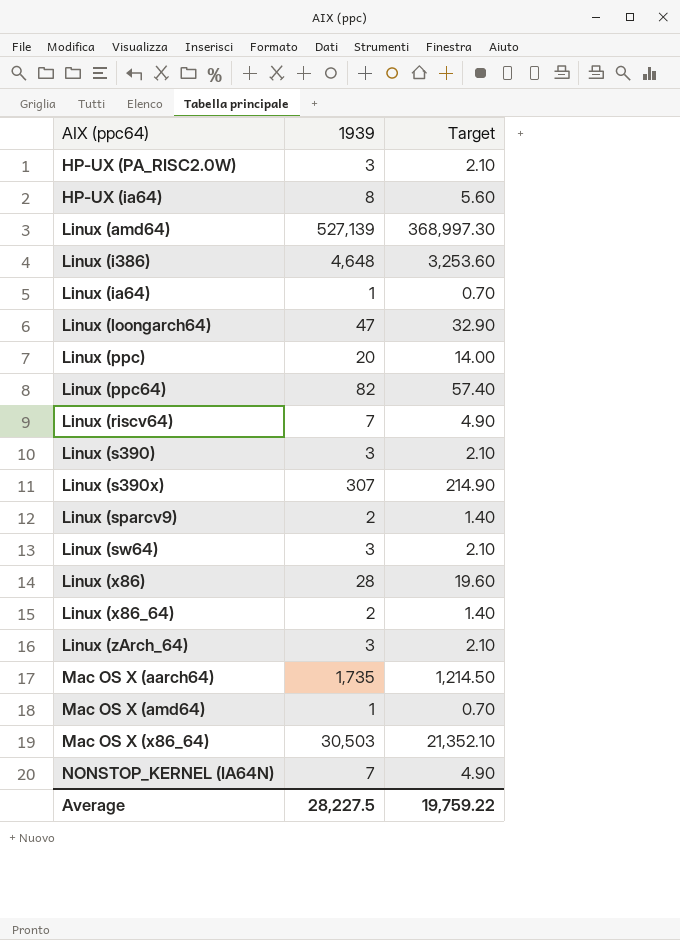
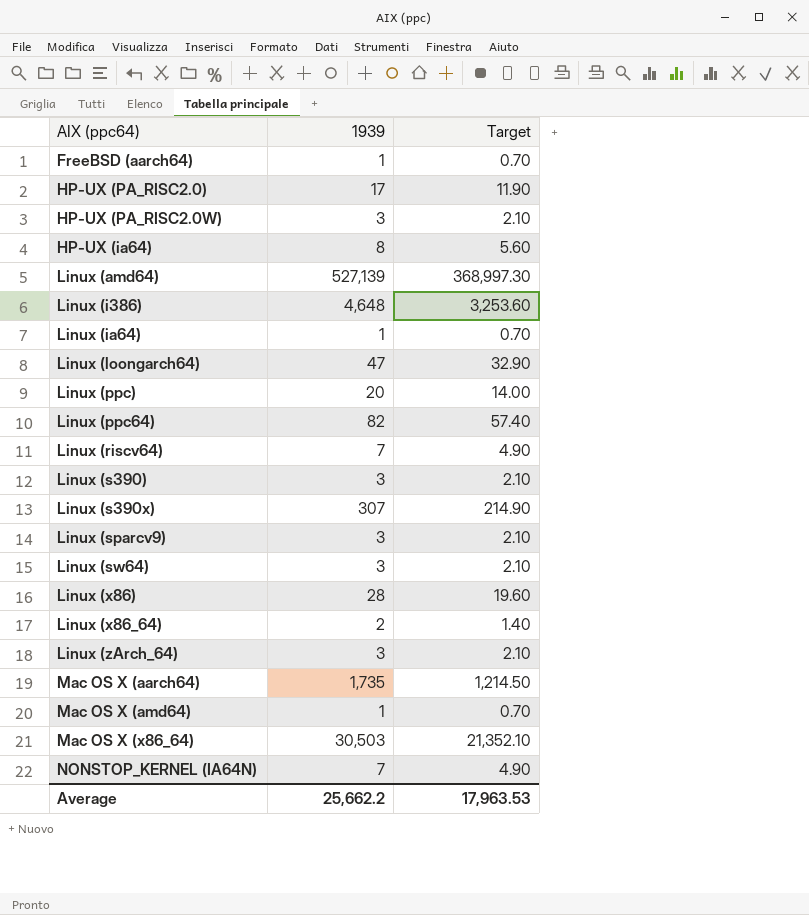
row FreeBSD (aarch64): none -> 1 | 0.70
row HP-UX (PA_RISC2.0): none -> 17 | 11.90
Linux (sparcv9) | 1939: 2 -> 3
Linux (sparcv9) | Target: 1.40 -> 2.10
Average | 1939: 28,227.5 -> 25,662.2
Average | Target: 19,759.22 -> 17,963.53

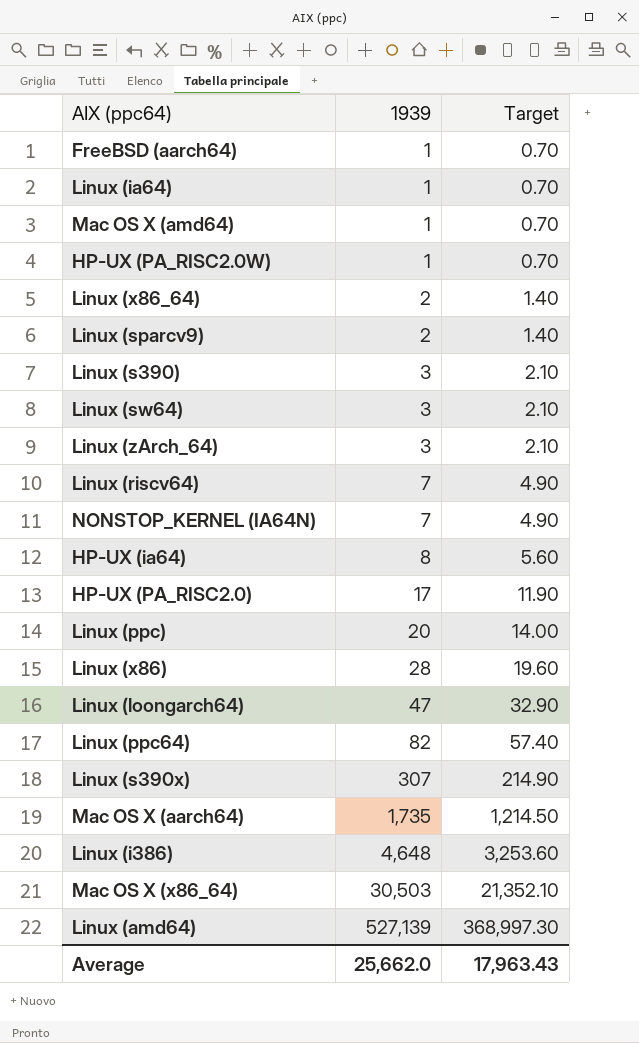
row order: none -> 1939 ascending
HP-UX (PA_RISC2.0W) | 1939: 3 -> 1
HP-UX (PA_RISC2.0W) | Target: 2.10 -> 0.70
Linux (sparcv9) | 1939: 3 -> 2
Linux (sparcv9) | Target: 2.10 -> 1.40
Average | 1939: 25,662.2 -> 25,662.0
Average | Target: 17,963.53 -> 17,963.43

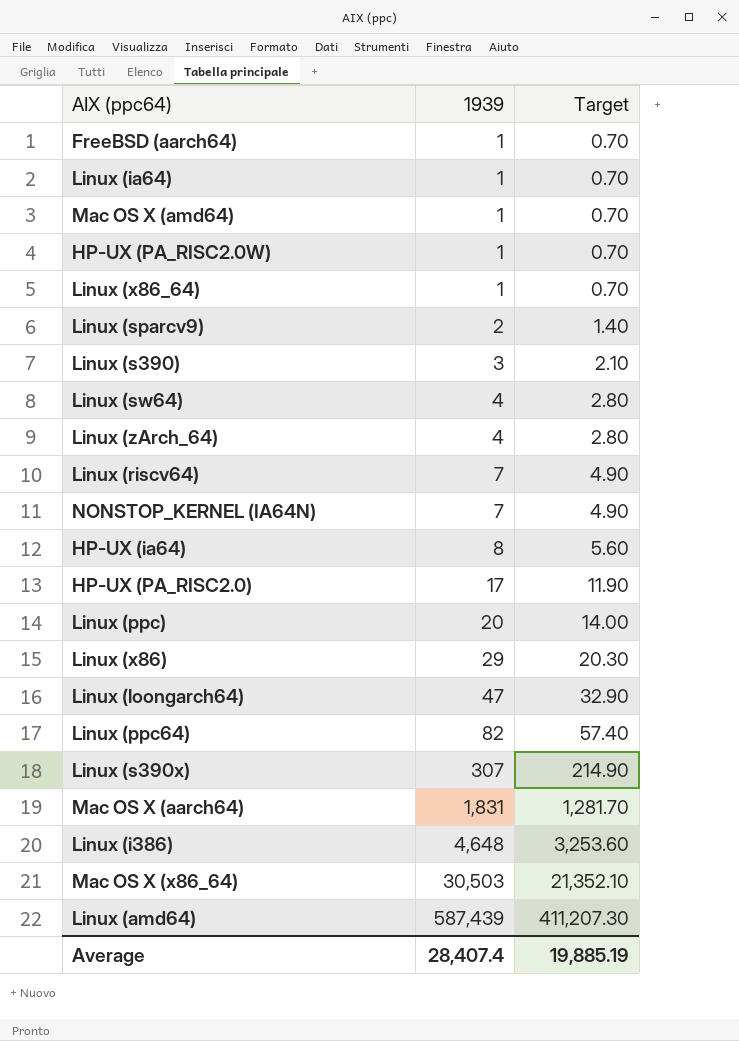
Linux (x86_64) | 1939: 2 -> 1
Linux (x86_64) | Target: 1.40 -> 0.70
Linux (sw64) | 1939: 3 -> 4
Linux (sw64) | Target: 2.10 -> 2.80
Linux (zArch_64) | 1939: 3 -> 4
Linux (zArch_64) | Target: 2.10 -> 2.80
Linux (x86) | 1939: 28 -> 29
Linux (x86) | Target: 19.60 -> 20.30
Mac OS X (aarch64) | 1939: 1,735 -> 1,831
Mac OS X (aarch64) | Target: 1,214.50 -> 1,281.70
Linux (amd64) | 1939: 527,139 -> 587,439
Linux (amd64) | Target: 368,997.30 -> 411,207.30
Average | 1939: 25,662.0 -> 28,407.4
Average | Target: 17,963.43 -> 19,885.19

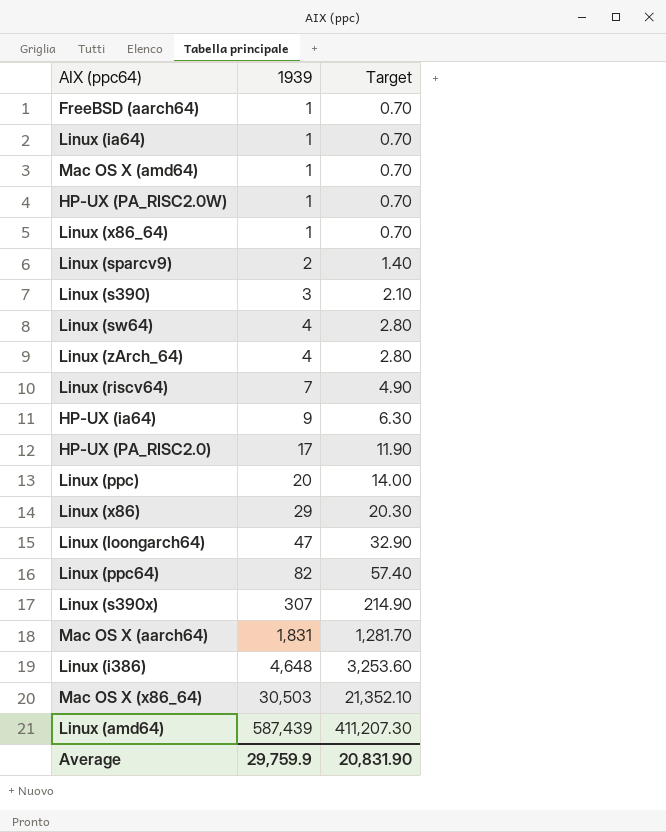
row NONSTOP_KERNEL (IA64N): 7 | 4.90 -> none
HP-UX (ia64) | 1939: 8 -> 9
HP-UX (ia64) | Target: 5.60 -> 6.30
Average | 1939: 28,407.4 -> 29,759.9
Average | Target: 19,885.19 -> 20,831.90

